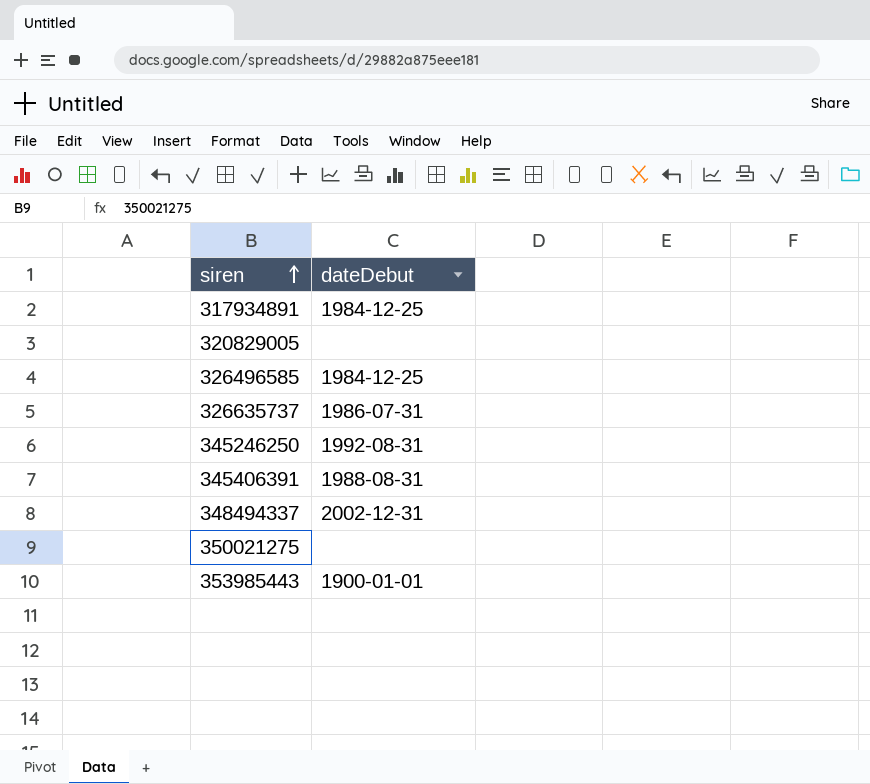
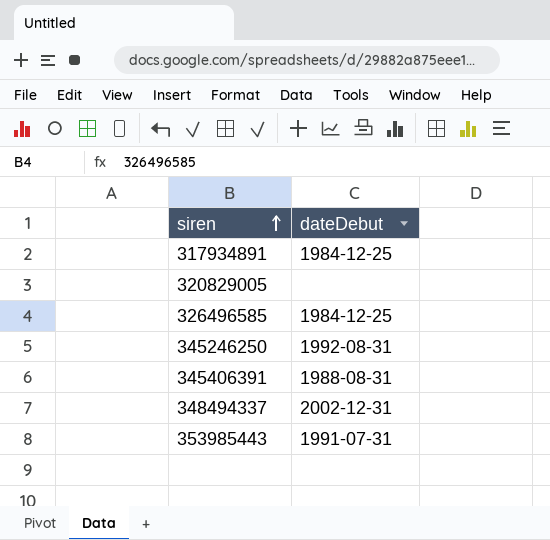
row 326635737: 1986-07-31 -> none
row 350021275: none -> none
353985443 | dateDebut: 1900-01-01 -> 1991-07-31

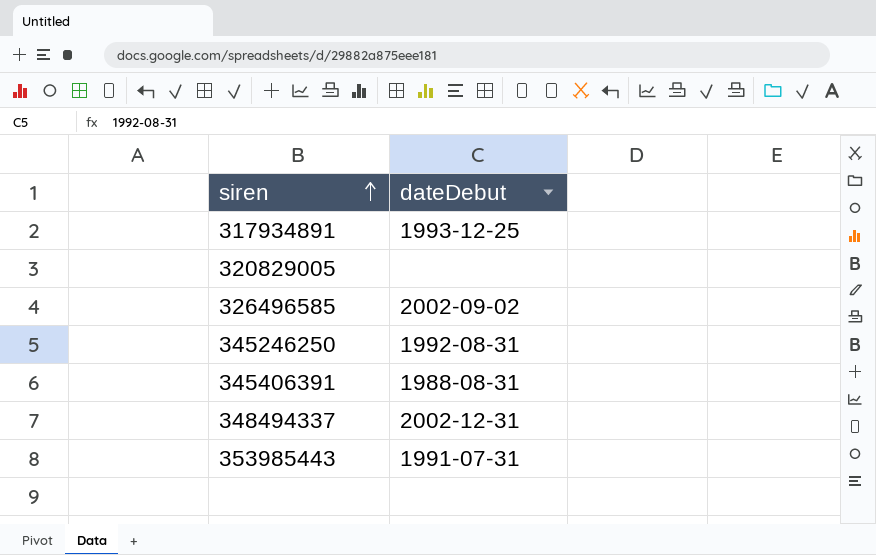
317934891 | dateDebut: 1984-12-25 -> 1993-12-25
326496585 | dateDebut: 1984-12-25 -> 2002-09-02

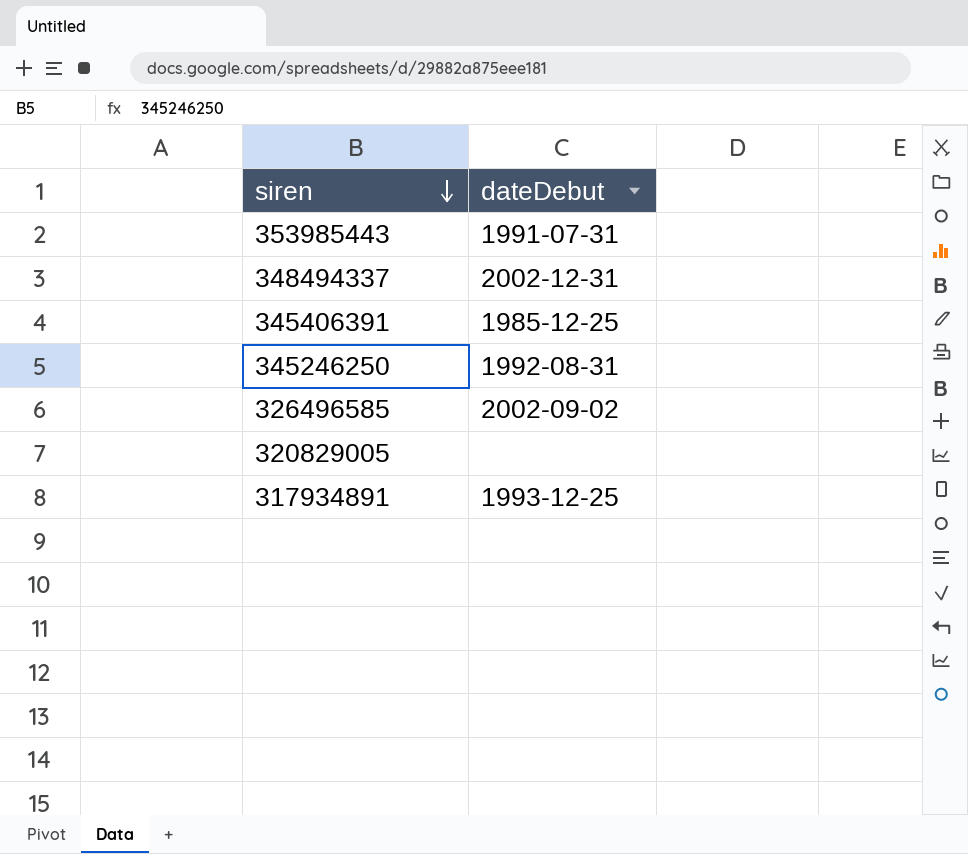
row order: siren ascending -> siren descending
345406391 | dateDebut: 1988-08-31 -> 1985-12-25

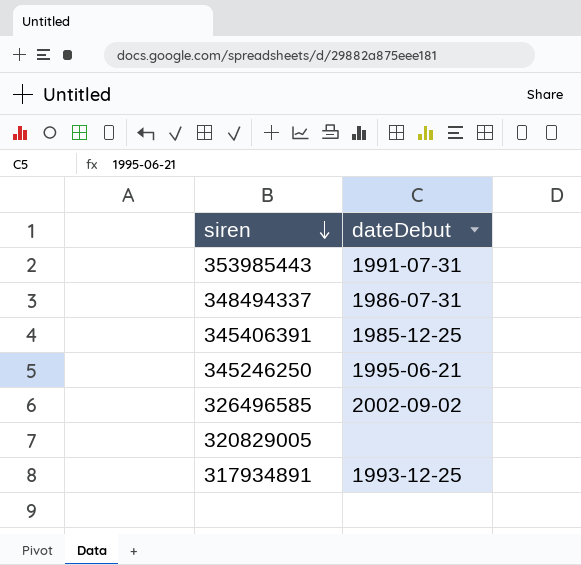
348494337 | dateDebut: 2002-12-31 -> 1986-07-31
345246250 | dateDebut: 1992-08-31 -> 1995-06-21

